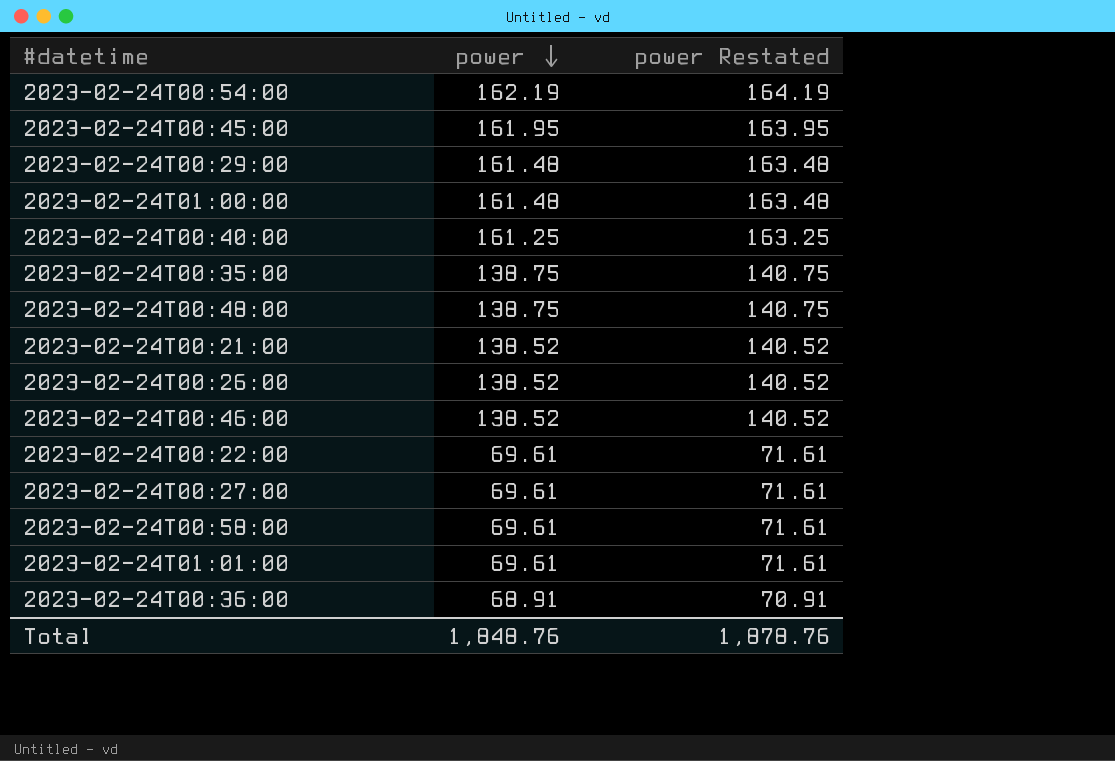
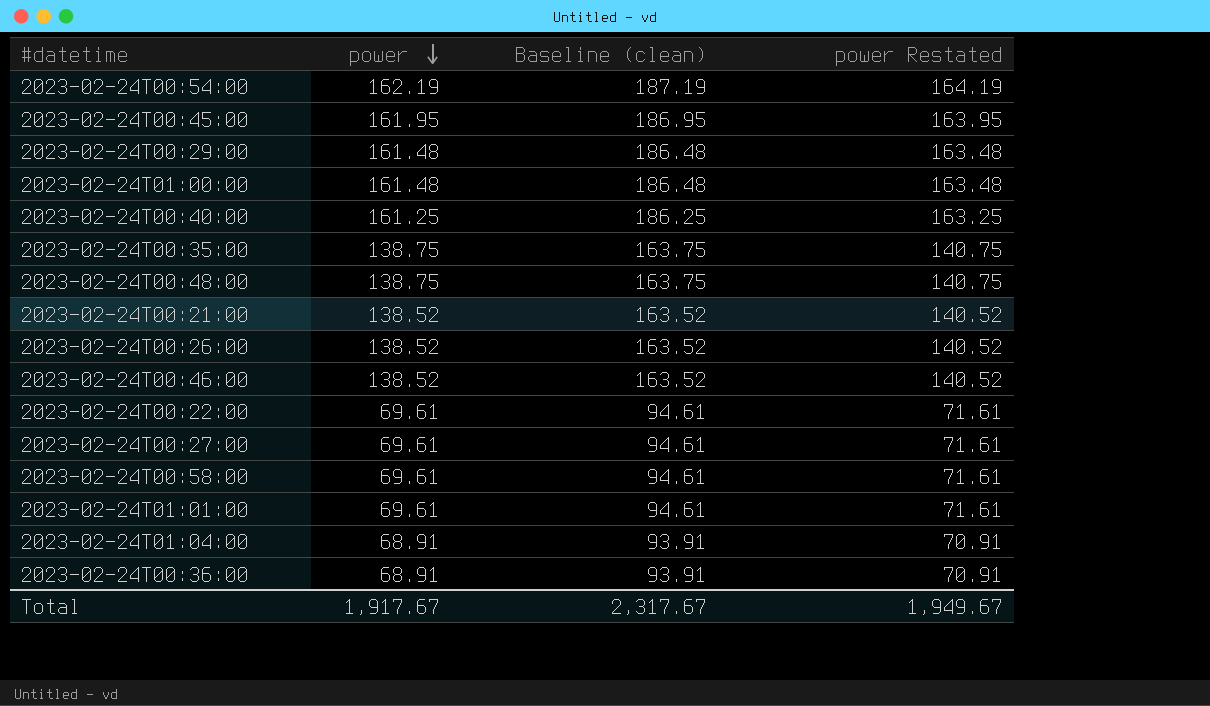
column Baseline (clean) | formula: none -> [power] + 25
row 2023-02-24T01:04:00: none -> 68.91 | 93.91 | 70.91
Total | power: 1,848.76 -> 1,917.67
Total | power Restated: 1,878.76 -> 1,949.67

